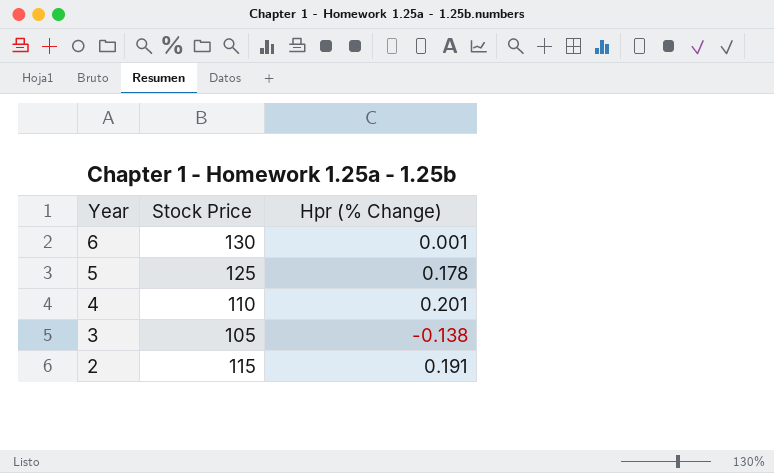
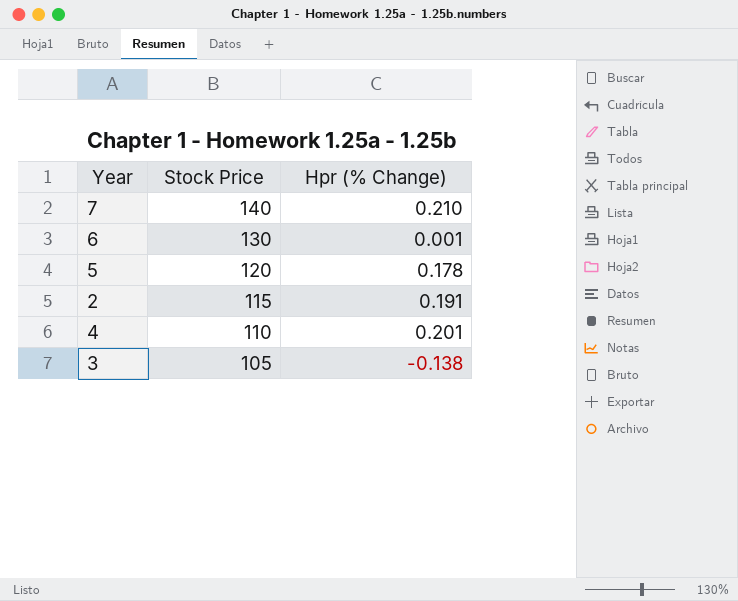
row order: Year descending -> Stock Price descending
row 7: none -> 140 | 0.210
5 | Stock Price: 125 -> 120

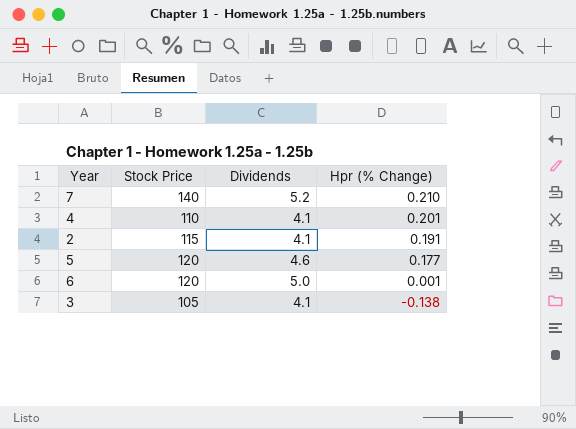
row order: Stock Price descending -> Hpr (% Change) descending
column Dividends | position: none -> 3
5 | Hpr (% Change): 0.178 -> 0.177
6 | Stock Price: 130 -> 120

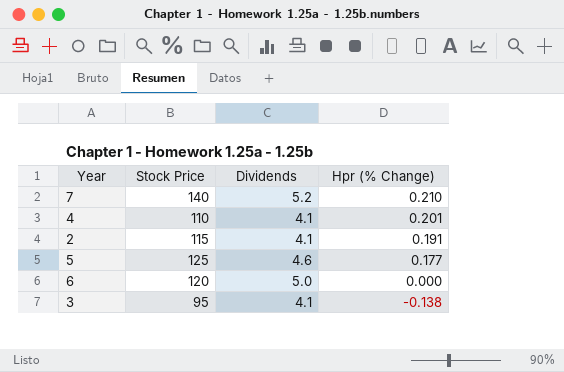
5 | Stock Price: 120 -> 125
6 | Hpr (% Change): 0.001 -> 0.000
3 | Stock Price: 105 -> 95

